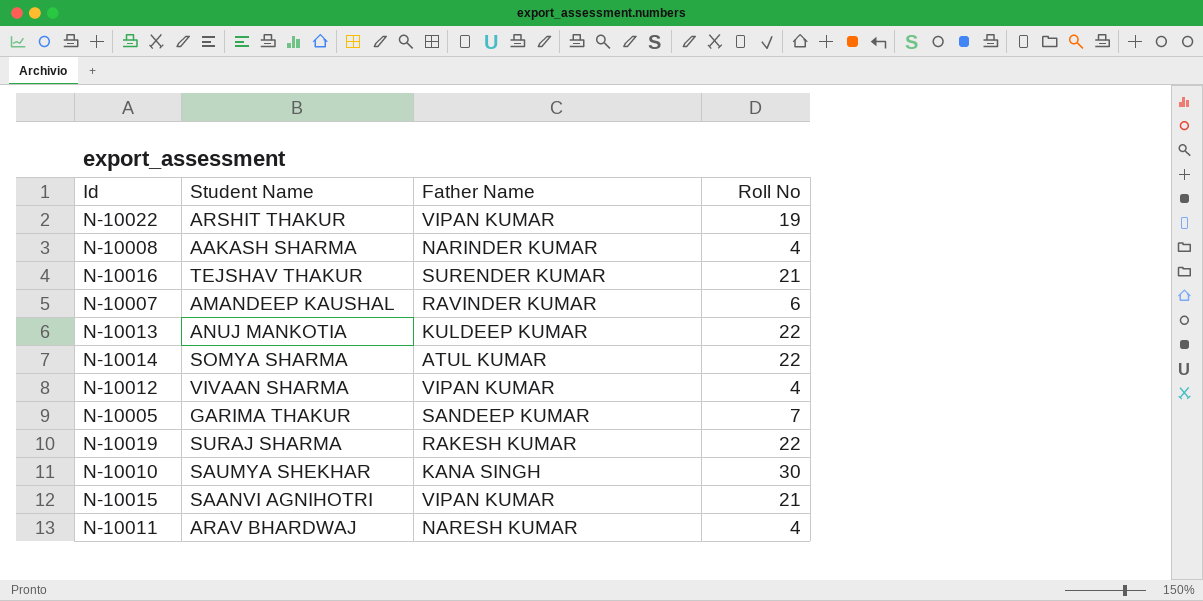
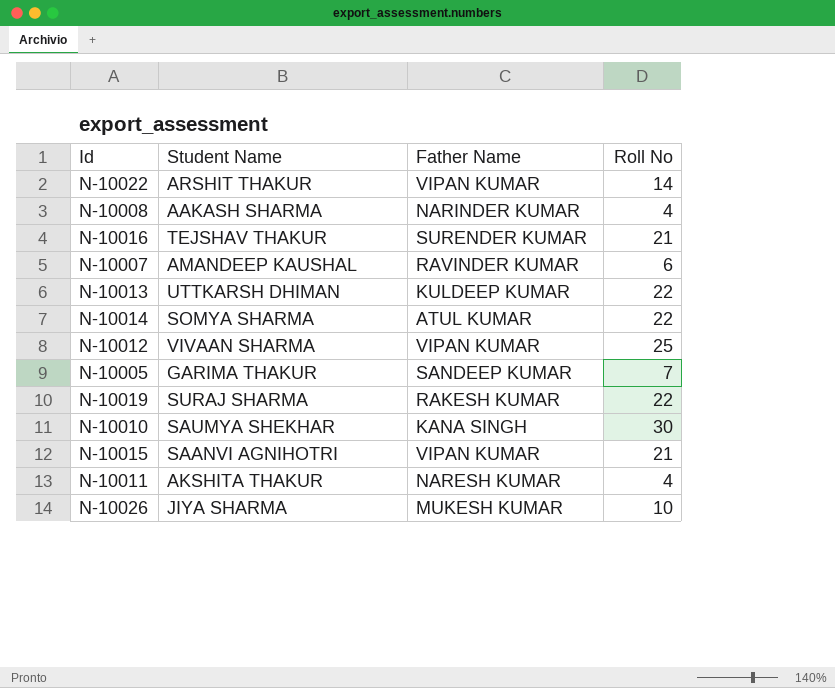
N-10022 | Roll No: 19 -> 14
N-10013 | Student Name: ANUJ MANKOTIA -> UTTKARSH DHIMAN
N-10012 | Roll No: 4 -> 25
N-10011 | Student Name: ARAV BHARDWAJ -> AKSHITA THAKUR
row N-10026: none -> JIYA SHARMA | MUKESH KUMAR | 10

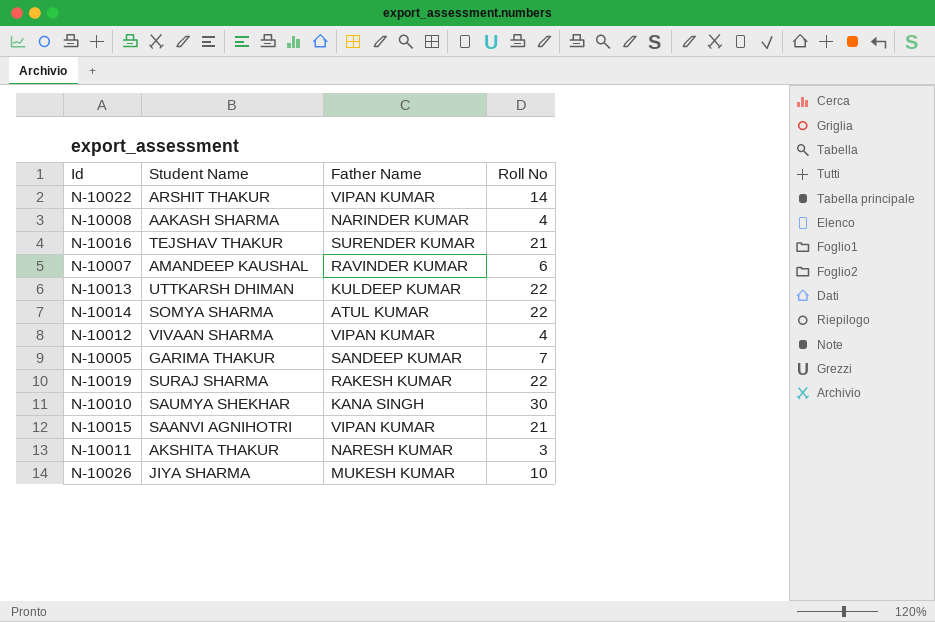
N-10012 | Roll No: 25 -> 4
N-10011 | Roll No: 4 -> 3

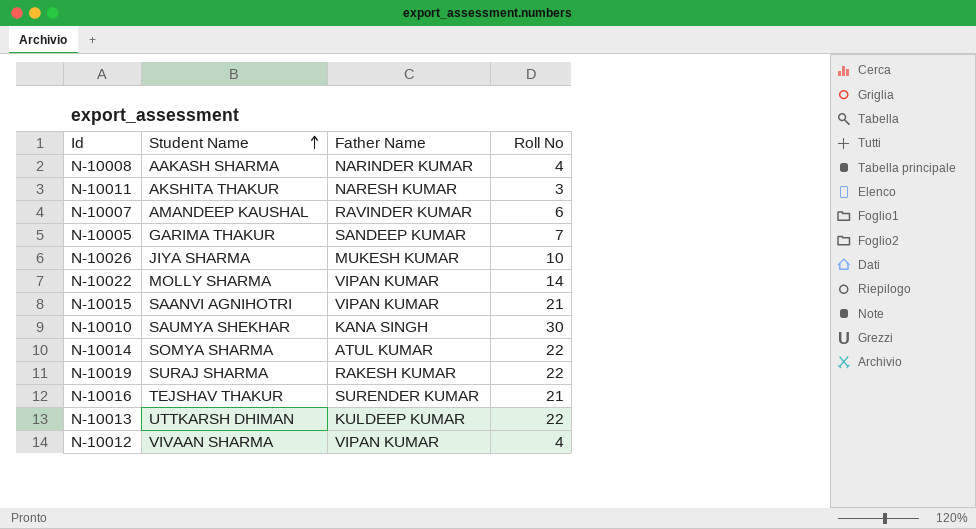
row order: none -> Student Name ascending
N-10022 | Student Name: ARSHIT THAKUR -> MOLLY SHARMA

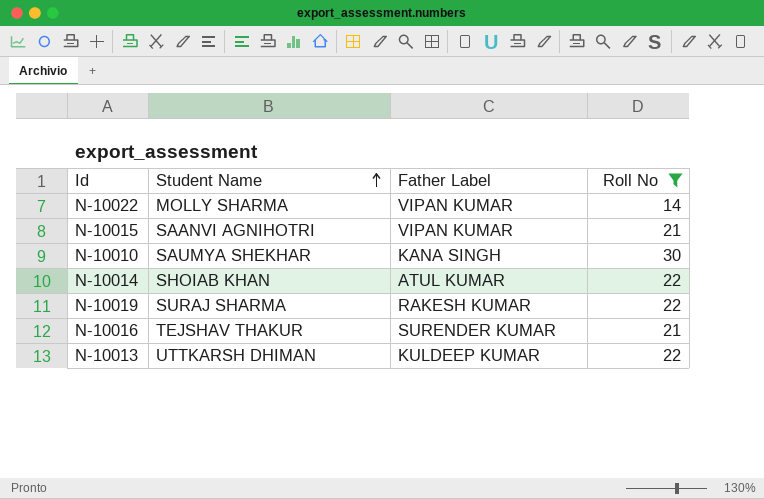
filter: none -> Roll No >= 14
column name: Father Name -> Father Label
N-10014 | Student Name: SOMYA SHARMA -> SHOIAB KHAN

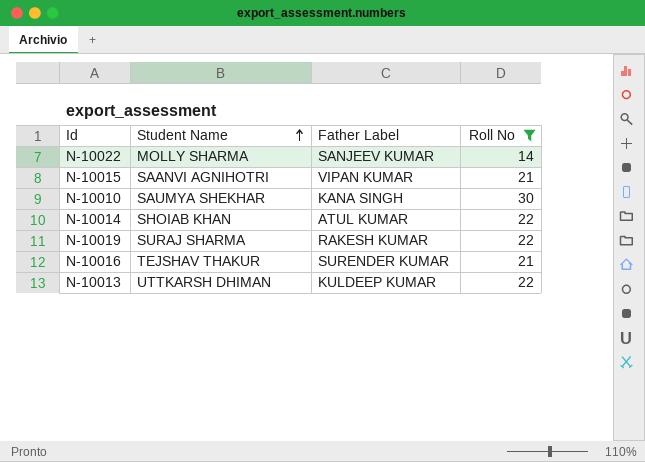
N-10022 | Father Label: VIPAN KUMAR -> SANJEEV KUMAR

